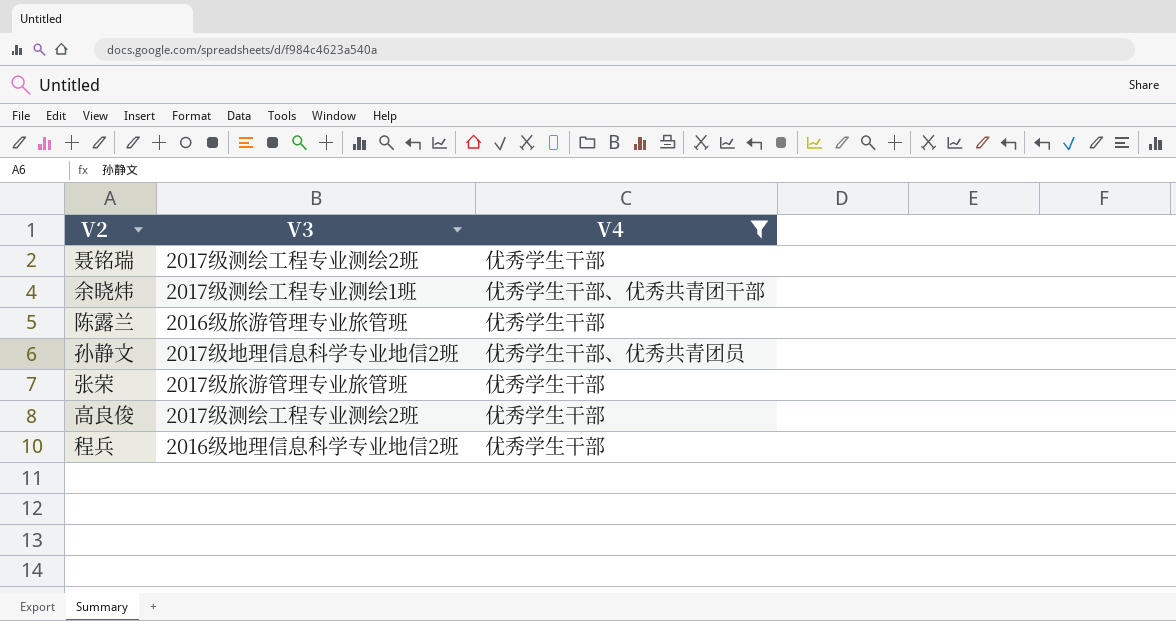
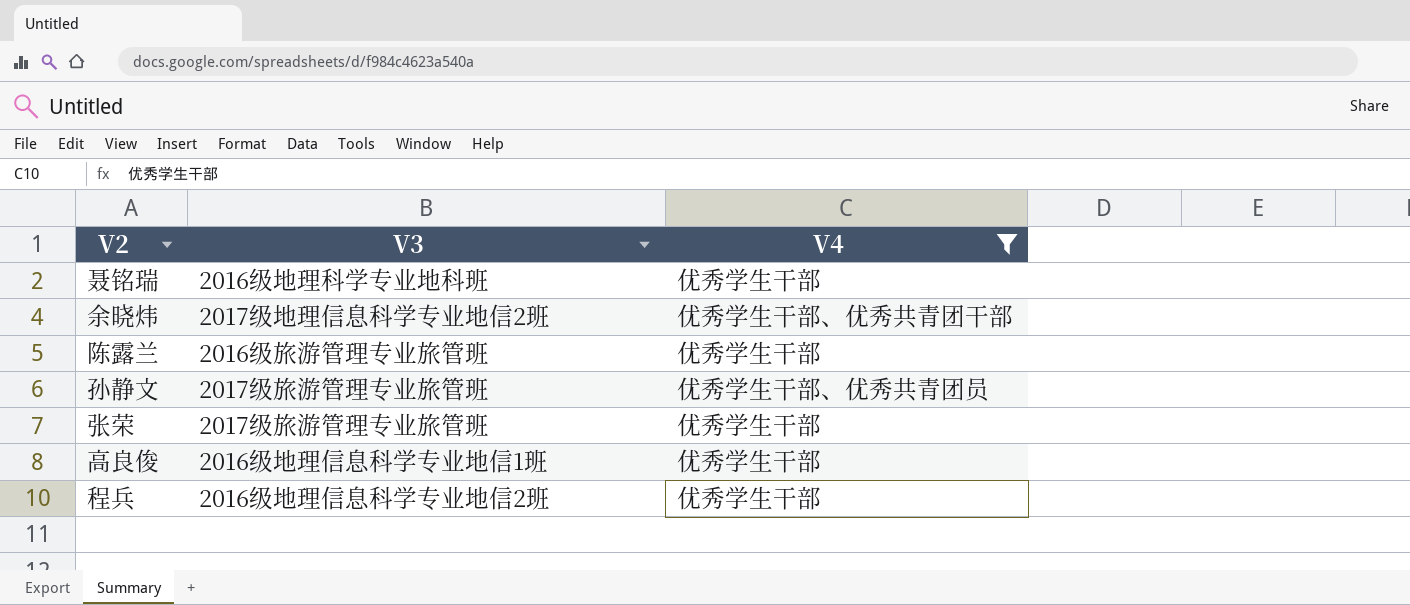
聂铭瑞 | V3: 2017级测绘工程专业测绘2班 -> 2016级地理科学专业地科班
余晓炜 | V3: 2017级测绘工程专业测绘1班 -> 2017级地理信息科学专业地信2班
孙静文 | V3: 2017级地理信息科学专业地信2班 -> 2017级旅游管理专业旅管班
高良俊 | V3: 2017级测绘工程专业测绘2班 -> 2016级地理信息科学专业地信1班

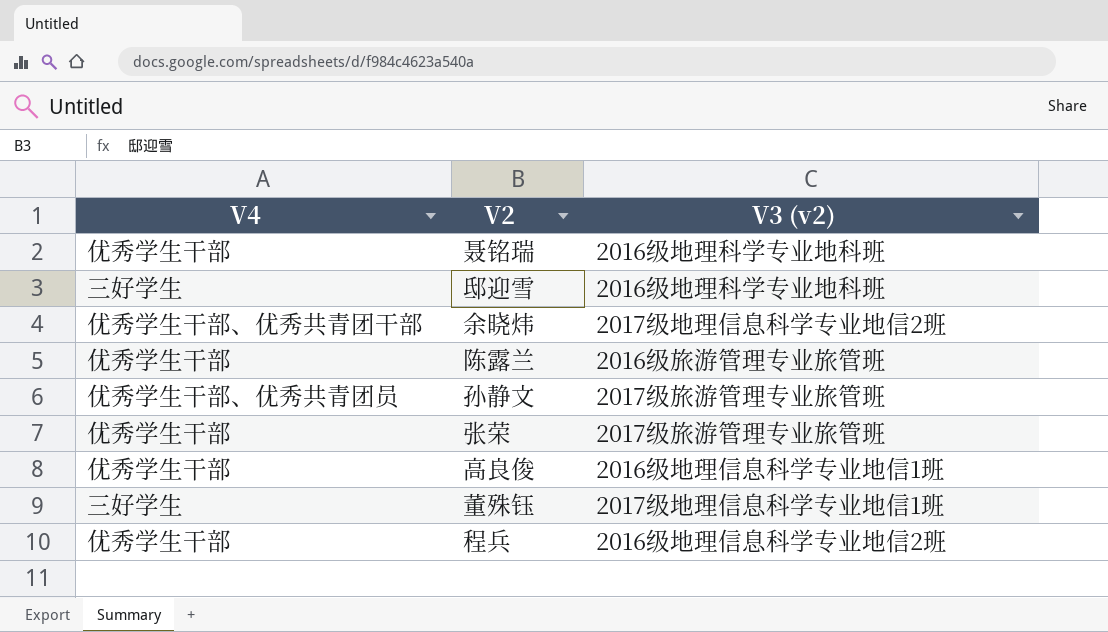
filter: V4 != 三好学生 -> none
column V4 | position: 3 -> 1
column name: V3 -> V3 (v2)

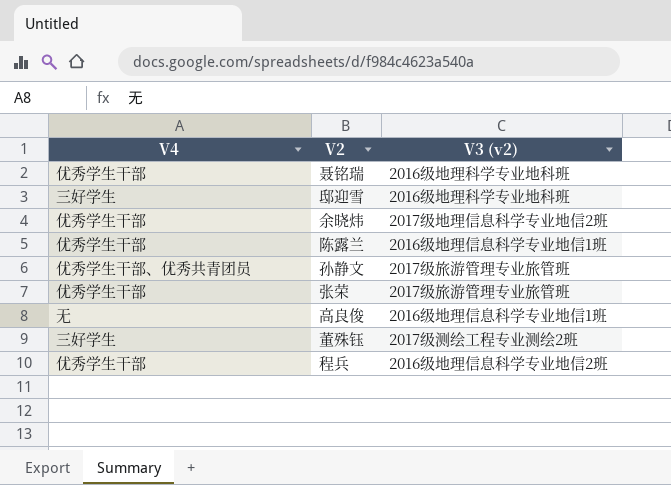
余晓炜 | V4: 优秀学生干部、优秀共青团干部 -> 优秀学生干部
陈露兰 | V3 (v2): 2016级旅游管理专业旅管班 -> 2016级地理信息科学专业地信1班
高良俊 | V4: 优秀学生干部 -> 无
董殊钰 | V3 (v2): 2017级地理信息科学专业地信1班 -> 2017级测绘工程专业测绘2班

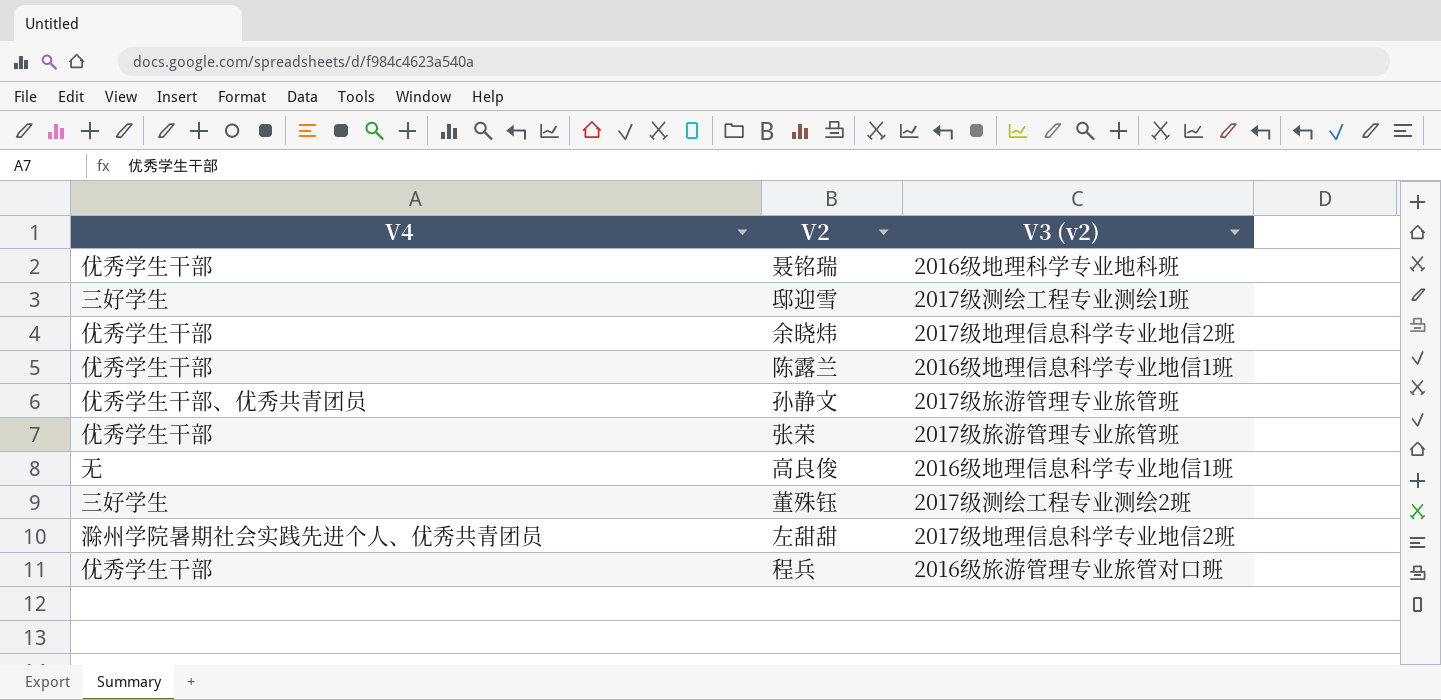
邸迎雪 | V3 (v2): 2016级地理科学专业地科班 -> 2017级测绘工程专业测绘1班
row 左甜甜: none -> 滁州学院暑期社会实践先进个人、优秀共青团员 | 2017级地理信息科学专业地信2班
程兵 | V3 (v2): 2016级地理信息科学专业地信2班 -> 2016级旅游管理专业旅管对口班

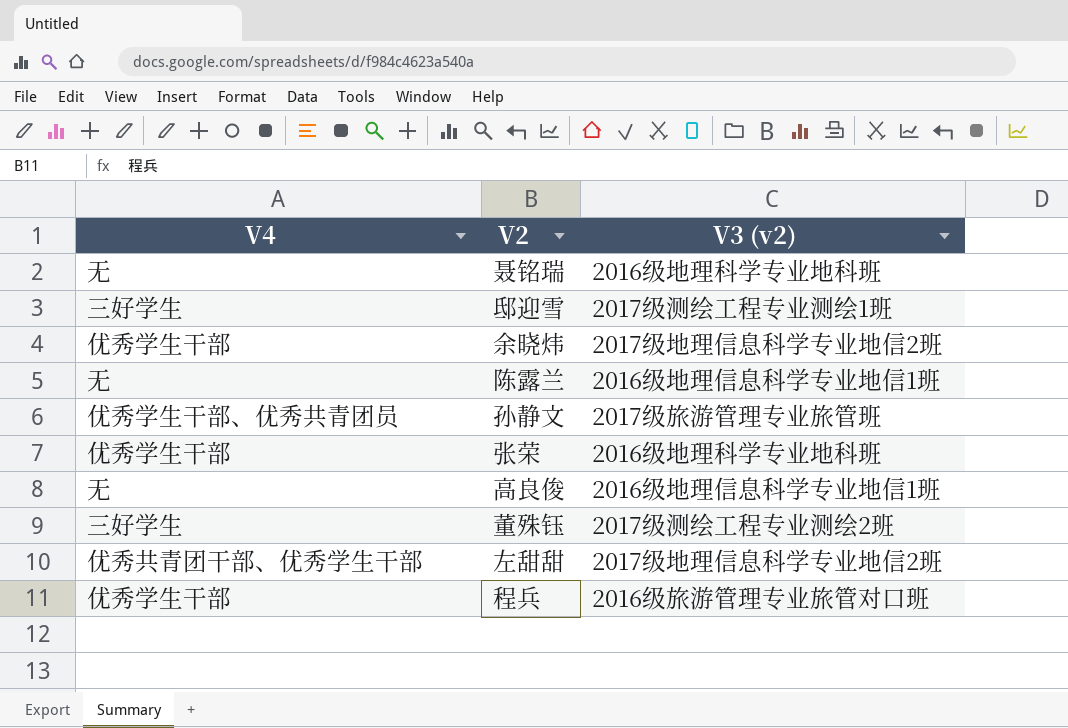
聂铭瑞 | V4: 优秀学生干部 -> 无
陈露兰 | V4: 优秀学生干部 -> 无
张荣 | V3 (v2): 2017级旅游管理专业旅管班 -> 2016级地理科学专业地科班
左甜甜 | V4: 滁州学院暑期社会实践先进个人、优秀共青团员 -> 优秀共青团干部、优秀学生干部

